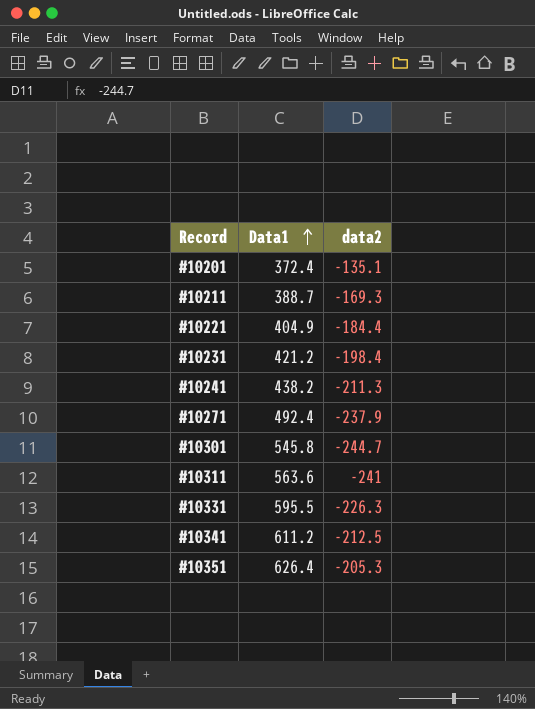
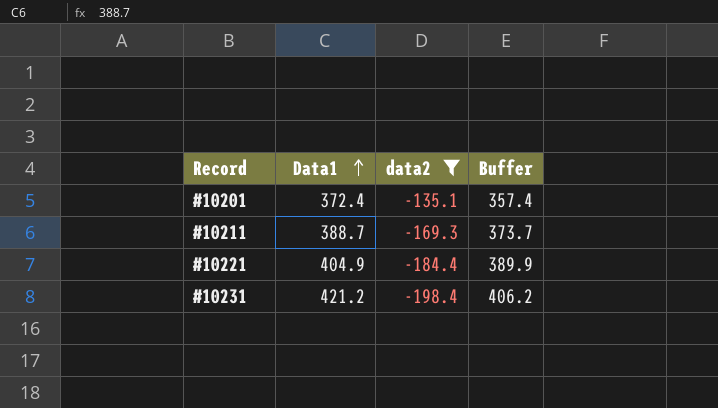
filter: none -> data2 >= -198.4
column Buffer | formula: none -> [Data1] - 15

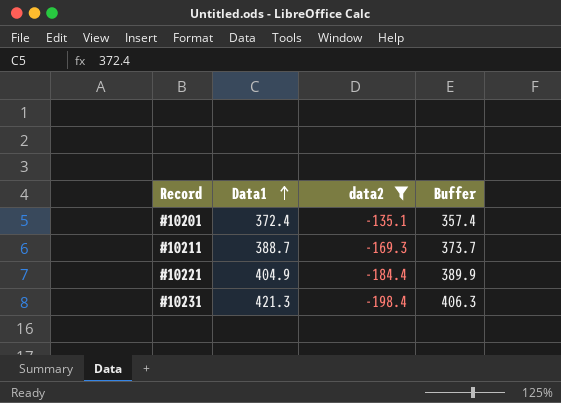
#10231 | Data1: 421.2 -> 421.3
#10231 | Buffer: 406.2 -> 406.3

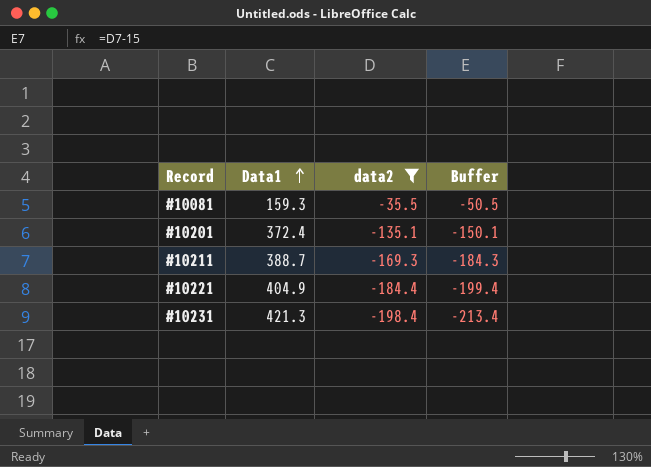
column Buffer | formula: [Data1] - 15 -> [data2] - 15
row #10081: none -> 159.3 | -35.5 | -50.5

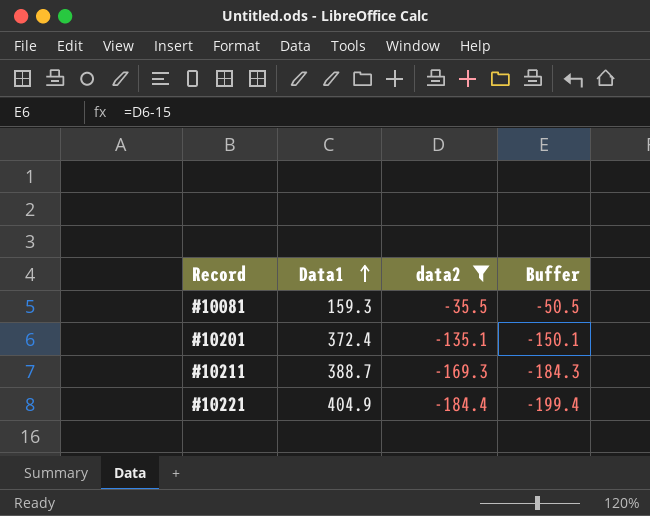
row #10231: 421.3 | -198.4 | -213.4 -> none

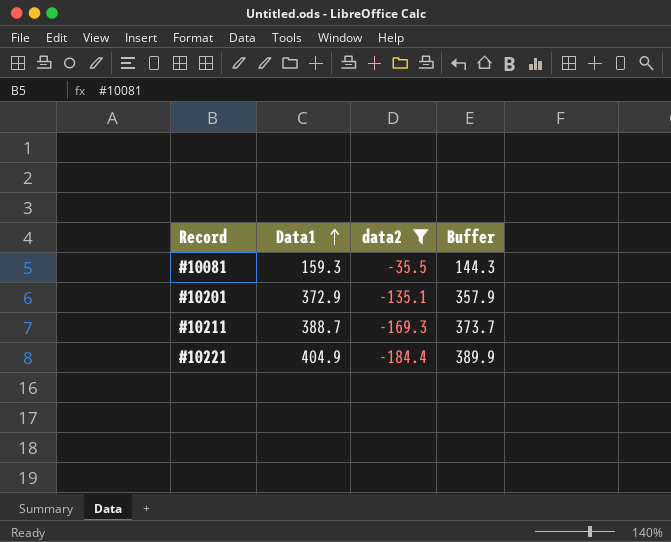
column Buffer | formula: [data2] - 15 -> [Data1] - 15
#10201 | Data1: 372.4 -> 372.9

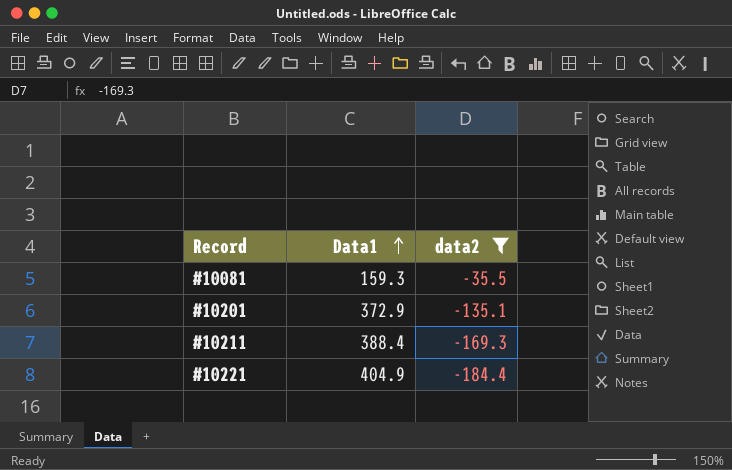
column Buffer | formula: [Data1] - 15 -> none
#10211 | Data1: 388.7 -> 388.4

